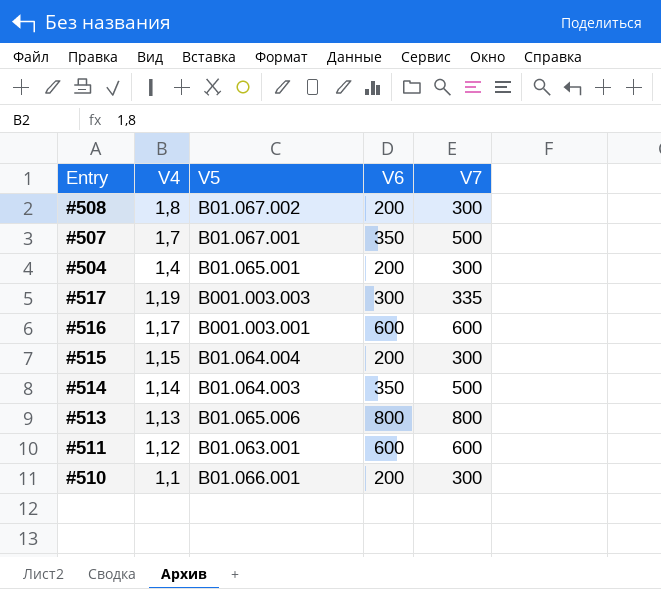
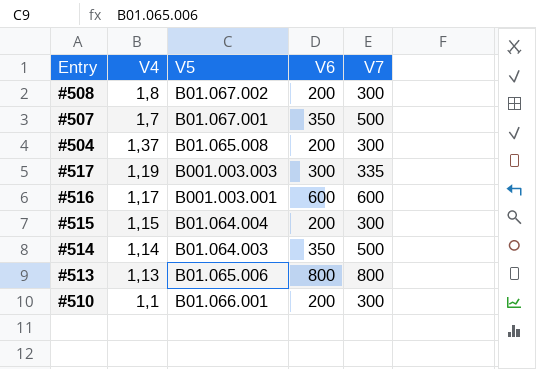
row #511: 1,12 | B01.063.001 | 600 | 600 -> none
#504 | V4: 1,4 -> 1,37
#504 | V5: B01.065.001 -> B01.065.008

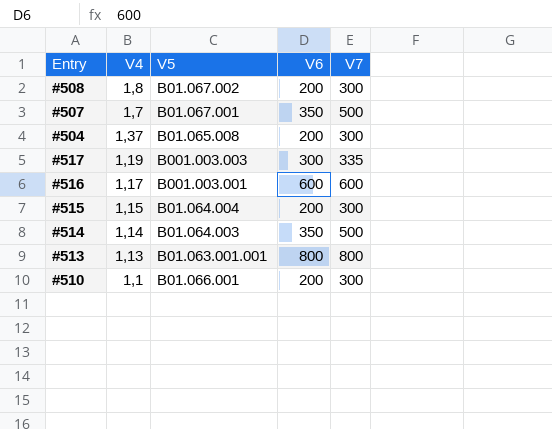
#513 | V5: B01.065.006 -> B01.063.001.001

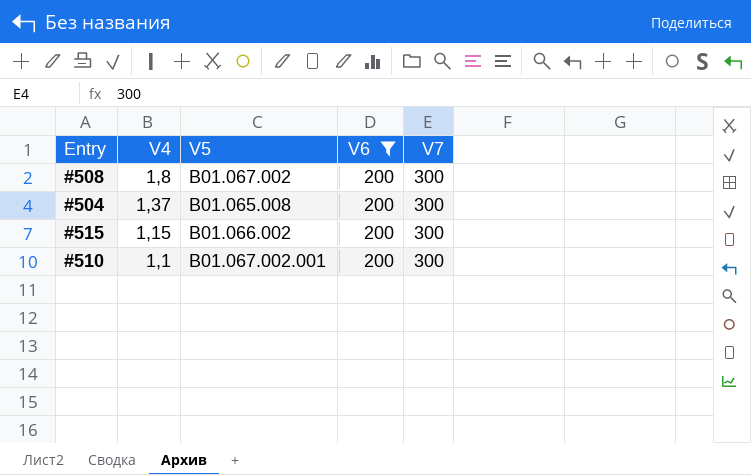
filter: none -> V6 = 200
#515 | V5: B01.064.004 -> B01.066.002
#510 | V5: B01.066.001 -> B01.067.002.001

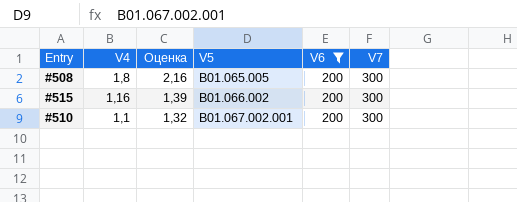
column Оценка | formula: none -> [V4] * 1,2
row #504: 1,37 | B01.065.008 | 200 | 300 -> none
#508 | V5: B01.067.002 -> B01.065.005
#515 | V4: 1,15 -> 1,16

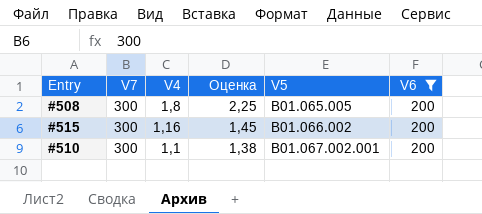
column V7 | position: 6 -> 2
column Оценка | formula: [V4] * 1,2 -> [V4] * 1,25

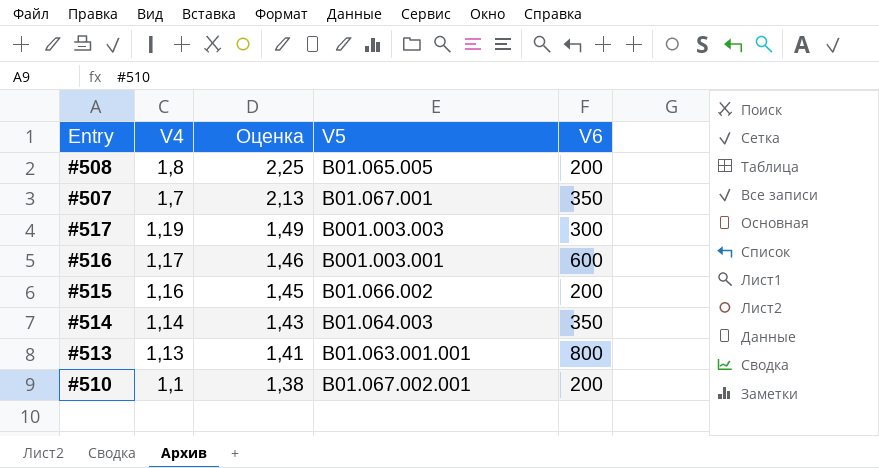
filter: V6 = 200 -> none
column V7 | position: 2 -> none

